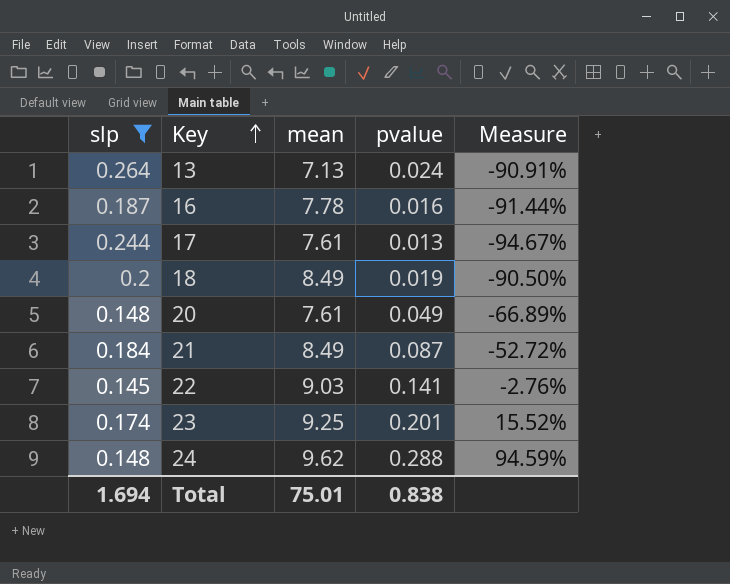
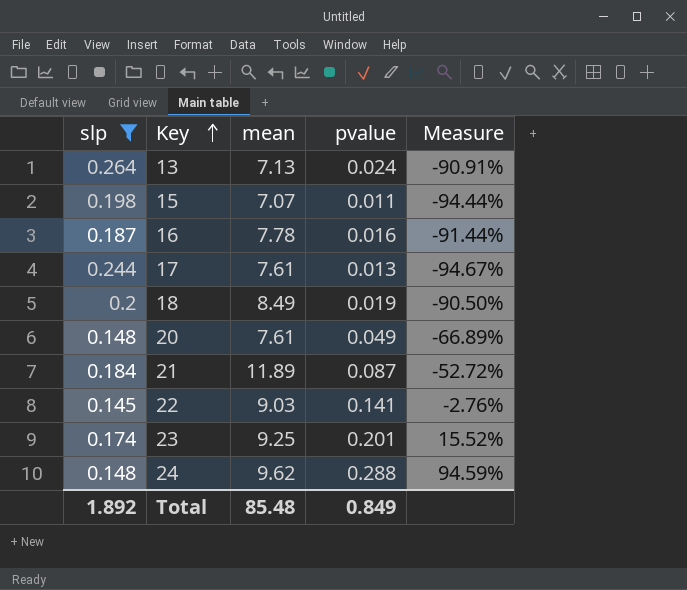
row 15: none -> 0.198 | 7.07 | 0.011 | -94.44%
21 | mean: 8.49 -> 11.89
Total | slp: 1.694 -> 1.892
Total | mean: 75.01 -> 85.48
Total | pvalue: 0.838 -> 0.849

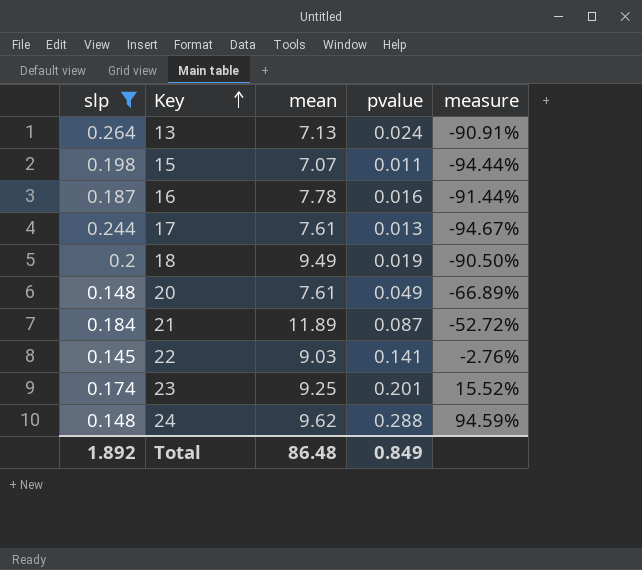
column name: Measure -> measure
18 | mean: 8.49 -> 9.49
Total | mean: 85.48 -> 86.48

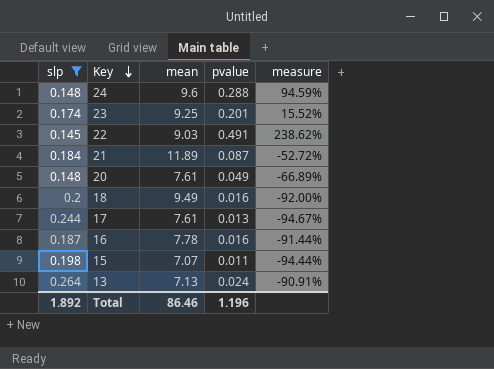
row order: Key ascending -> Key descending
24 | mean: 9.62 -> 9.6
22 | pvalue: 0.141 -> 0.491
22 | measure: -2.76% -> 238.62%
18 | pvalue: 0.019 -> 0.016
18 | measure: -90.50% -> -92.00%
Total | mean: 86.48 -> 86.46
Total | pvalue: 0.849 -> 1.196

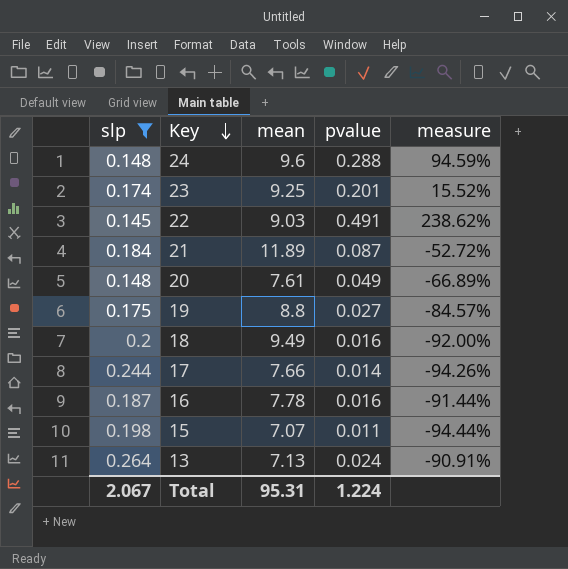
row 19: none -> 0.175 | 8.8 | 0.027 | -84.57%
17 | mean: 7.61 -> 7.66
17 | pvalue: 0.013 -> 0.014
17 | measure: -94.67% -> -94.26%
Total | slp: 1.892 -> 2.067
Total | mean: 86.46 -> 95.31
Total | pvalue: 1.196 -> 1.224

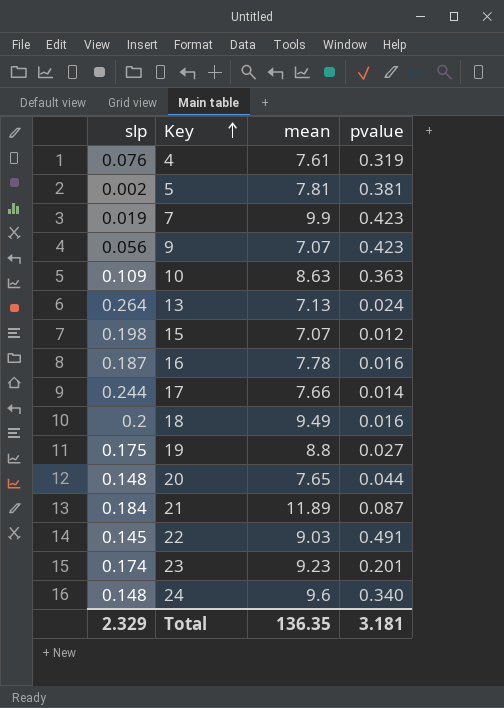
filter: slp >= 0.145 -> none
row order: Key descending -> Key ascending
column measure | formula: ([pvalue] - [slp]) / [slp] -> none
15 | pvalue: 0.011 -> 0.012
20 | mean: 7.61 -> 7.65
20 | pvalue: 0.049 -> 0.044
23 | mean: 9.25 -> 9.23
24 | pvalue: 0.288 -> 0.340
Total | slp: 2.067 -> 2.329
Total | mean: 95.31 -> 136.35
Total | pvalue: 1.224 -> 3.181

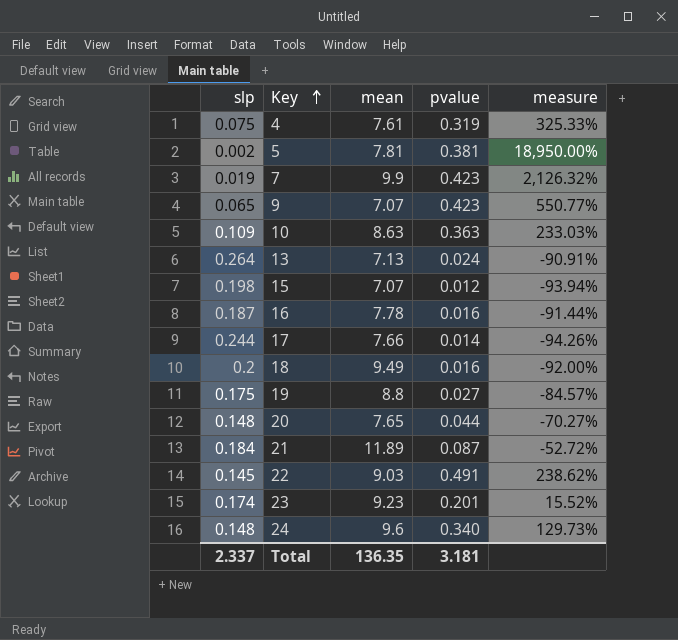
column measure | formula: none -> ([pvalue] - [slp]) / [slp]
4 | slp: 0.076 -> 0.075
9 | slp: 0.056 -> 0.065
Total | slp: 2.329 -> 2.337

